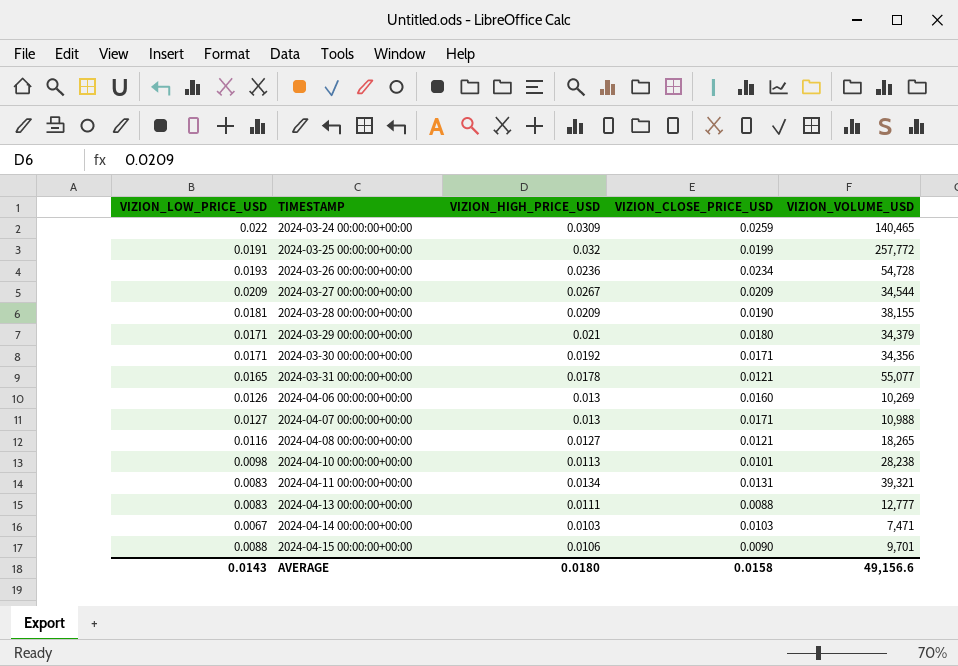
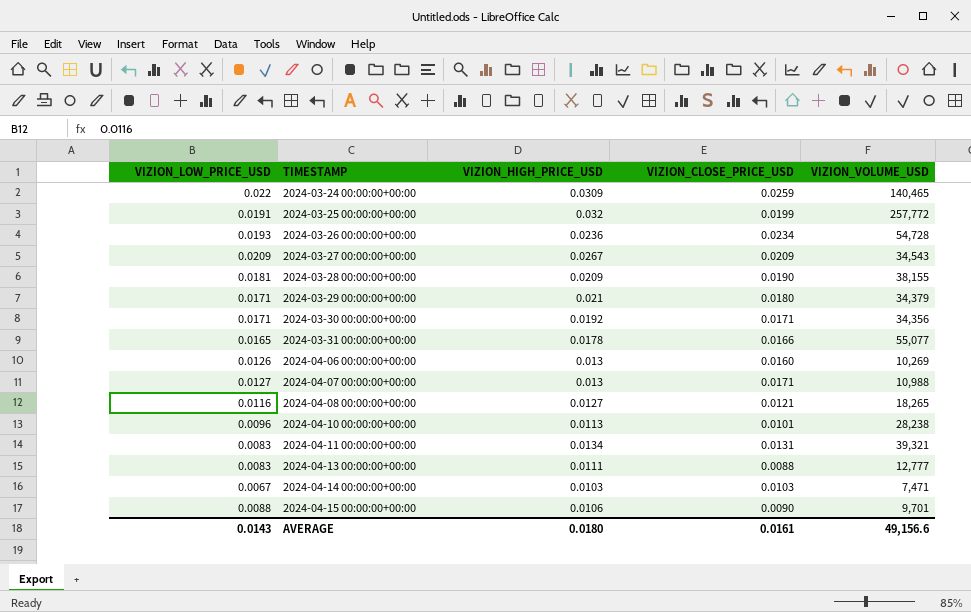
2024-03-27 00:00:00+00:00 | VIZION_VOLUME_USD: 34,544 -> 34,543
2024-03-31 00:00:00+00:00 | VIZION_CLOSE_PRICE_USD: 0.0121 -> 0.0166
2024-04-10 00:00:00+00:00 | VIZION_LOW_PRICE_USD: 0.0098 -> 0.0096
AVERAGE | VIZION_CLOSE_PRICE_USD: 0.0158 -> 0.0161

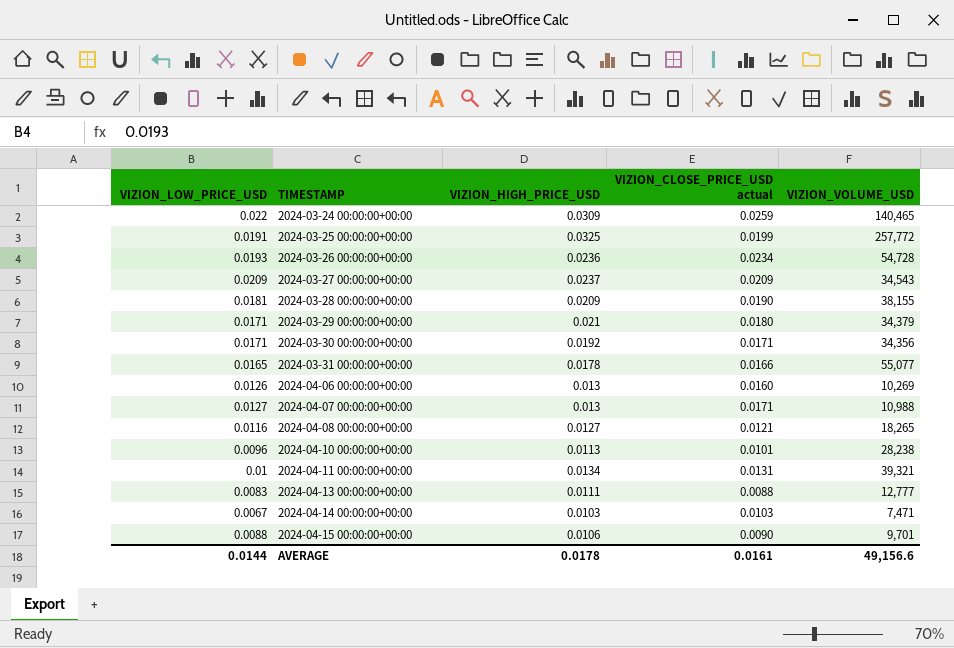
column name: VIZION_CLOSE_PRICE_USD -> VIZION_CLOSE_PRICE_USD actual
2024-03-25 00:00:00+00:00 | VIZION_HIGH_PRICE_USD: 0.032 -> 0.0325
2024-03-27 00:00:00+00:00 | VIZION_HIGH_PRICE_USD: 0.0267 -> 0.0237
2024-04-11 00:00:00+00:00 | VIZION_LOW_PRICE_USD: 0.0083 -> 0.01
AVERAGE | VIZION_LOW_PRICE_USD: 0.0143 -> 0.0144
AVERAGE | VIZION_HIGH_PRICE_USD: 0.0180 -> 0.0178

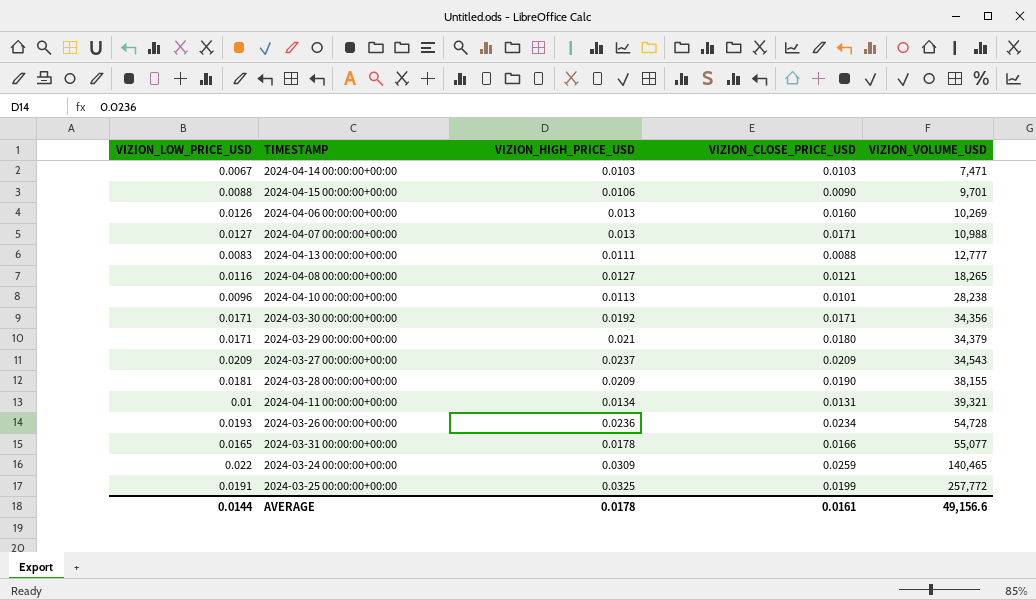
row order: TIMESTAMP ascending -> VIZION_VOLUME_USD ascending
column name: VIZION_CLOSE_PRICE_USD actual -> VIZION_CLOSE_PRICE_USD

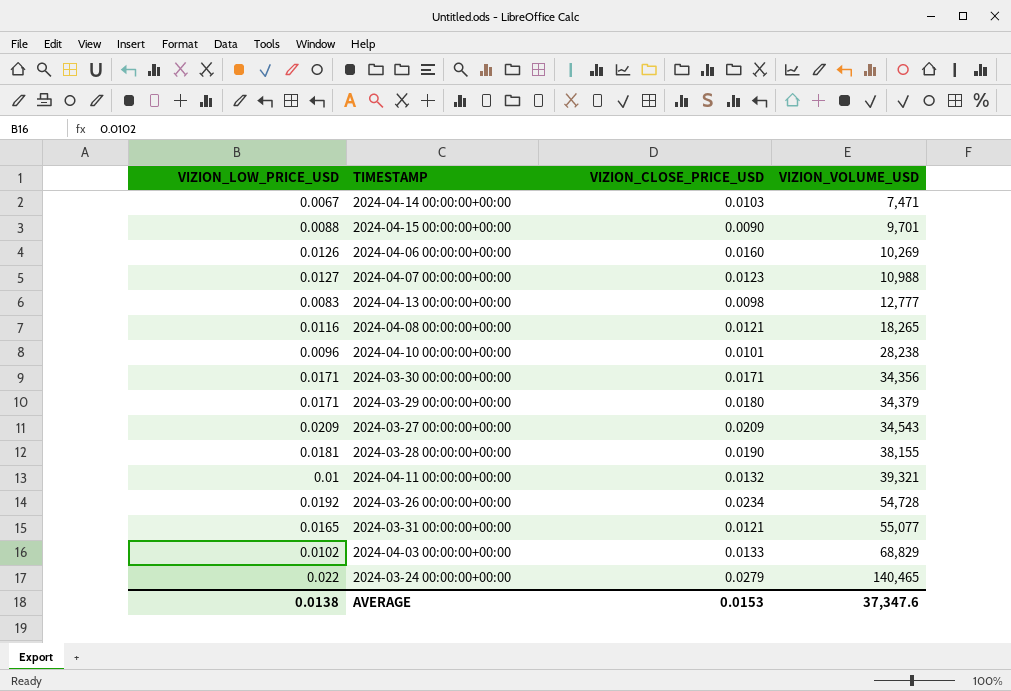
column VIZION_HIGH_PRICE_USD | position: 3 -> none
row 2024-03-25 00:00:00+00:00: 0.0191 | 0.0325 | 0.0199 | 257,772 -> none
2024-04-07 00:00:00+00:00 | VIZION_CLOSE_PRICE_USD: 0.0171 -> 0.0123
2024-04-13 00:00:00+00:00 | VIZION_CLOSE_PRICE_USD: 0.0088 -> 0.0098
2024-04-11 00:00:00+00:00 | VIZION_CLOSE_PRICE_USD: 0.0131 -> 0.0132
2024-03-26 00:00:00+00:00 | VIZION_LOW_PRICE_USD: 0.0193 -> 0.0192
2024-03-31 00:00:00+00:00 | VIZION_CLOSE_PRICE_USD: 0.0166 -> 0.0121
row 2024-04-03 00:00:00+00:00: none -> 0.0102 | 0.0133 | 68,829
2024-03-24 00:00:00+00:00 | VIZION_CLOSE_PRICE_USD: 0.0259 -> 0.0279
AVERAGE | VIZION_LOW_PRICE_USD: 0.0144 -> 0.0138
AVERAGE | VIZION_CLOSE_PRICE_USD: 0.0161 -> 0.0153
AVERAGE | VIZION_VOLUME_USD: 49,156.6 -> 37,347.6

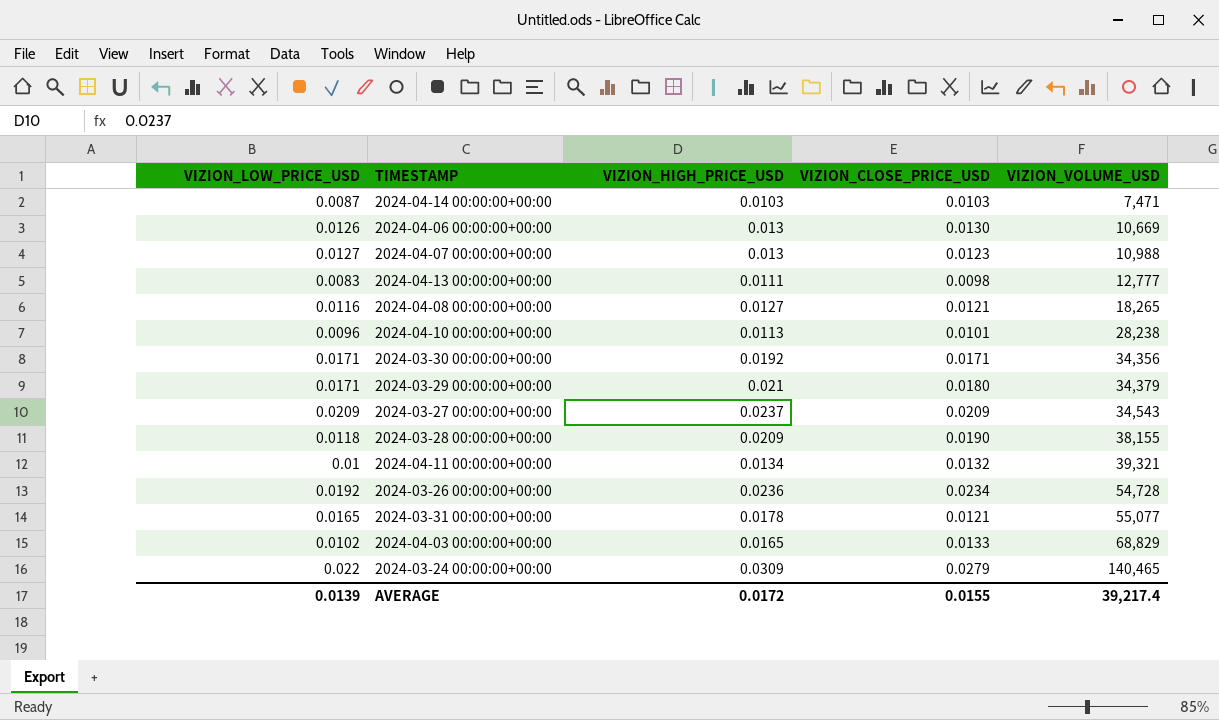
column VIZION_HIGH_PRICE_USD | position: none -> 3
row 2024-04-15 00:00:00+00:00: 0.0088 | 0.0090 | 9,701 -> none
2024-04-14 00:00:00+00:00 | VIZION_LOW_PRICE_USD: 0.0067 -> 0.0087
2024-04-06 00:00:00+00:00 | VIZION_CLOSE_PRICE_USD: 0.0160 -> 0.0130
2024-04-06 00:00:00+00:00 | VIZION_VOLUME_USD: 10,269 -> 10,669
2024-03-28 00:00:00+00:00 | VIZION_LOW_PRICE_USD: 0.0181 -> 0.0118
AVERAGE | VIZION_LOW_PRICE_USD: 0.0138 -> 0.0139
AVERAGE | VIZION_CLOSE_PRICE_USD: 0.0153 -> 0.0155
AVERAGE | VIZION_VOLUME_USD: 37,347.6 -> 39,217.4

